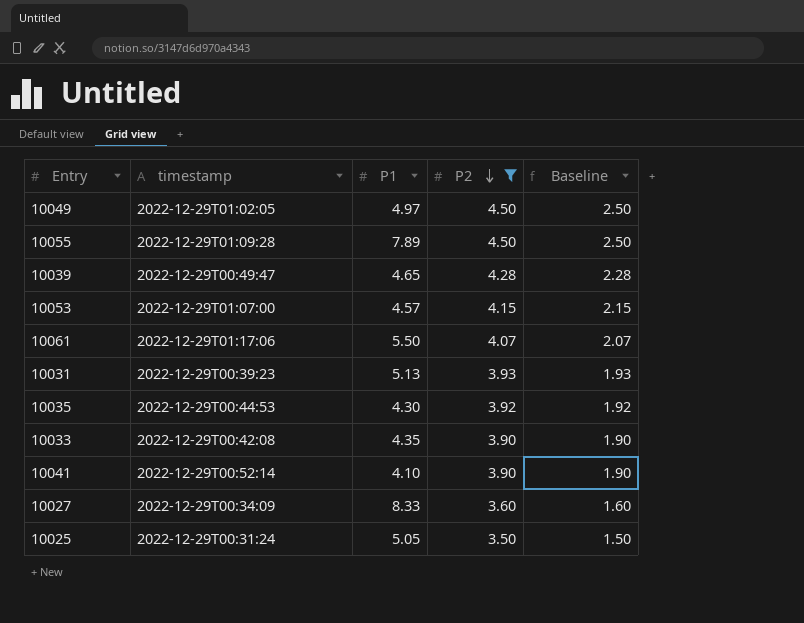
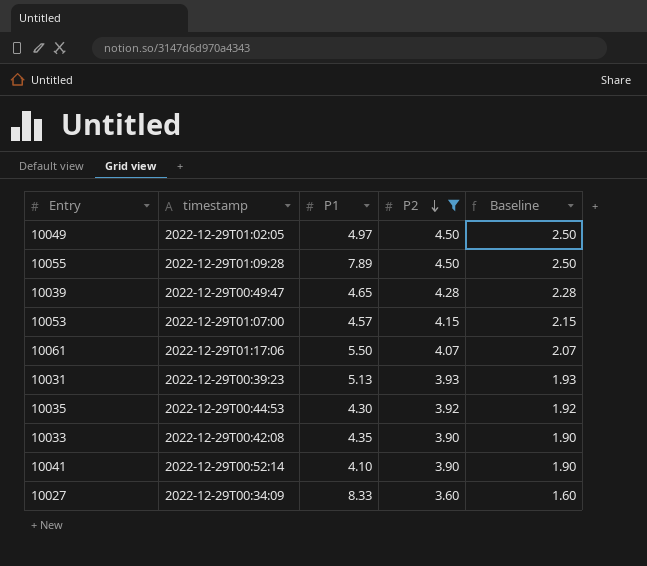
row 10025: 2022-12-29T00:31:24 | 5.05 | 3.50 | 1.50 -> none

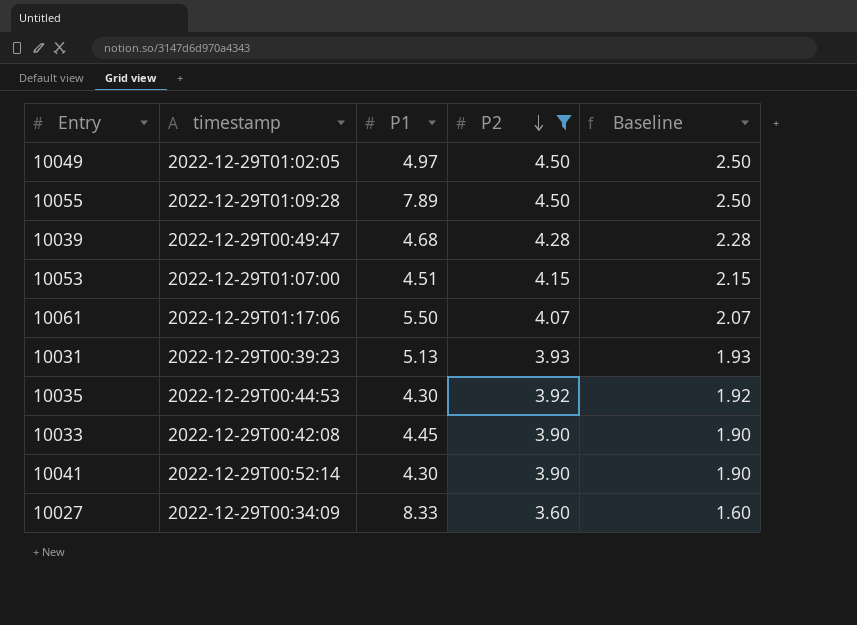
10039 | P1: 4.65 -> 4.68
10053 | P1: 4.57 -> 4.51
10033 | P1: 4.35 -> 4.45
10041 | P1: 4.10 -> 4.30

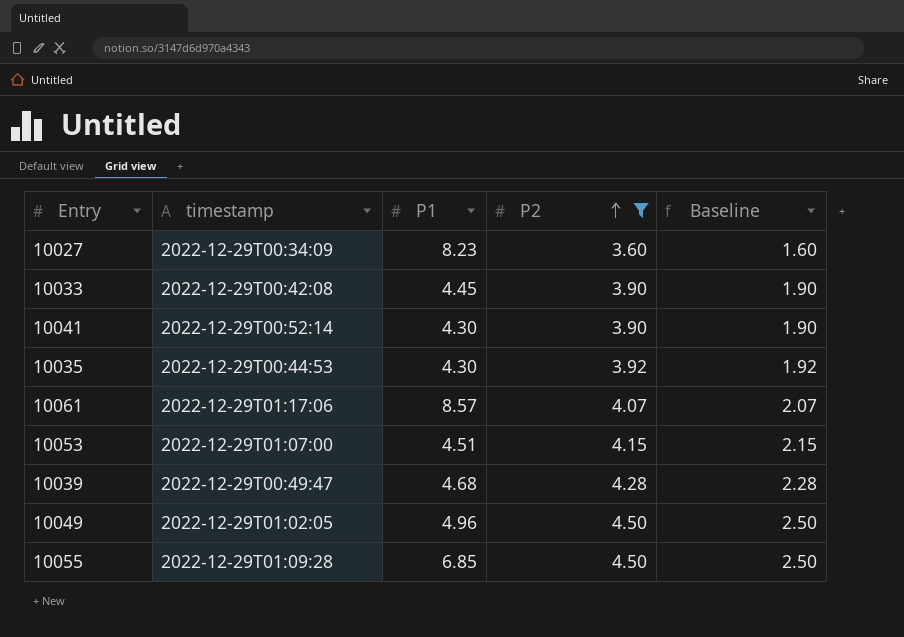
row order: P2 descending -> P2 ascending
row 10031: 2022-12-29T00:39:23 | 5.13 | 3.93 | 1.93 -> none
10027 | P1: 8.33 -> 8.23
10061 | P1: 5.50 -> 8.57
10049 | P1: 4.97 -> 4.96
10055 | P1: 7.89 -> 6.85

